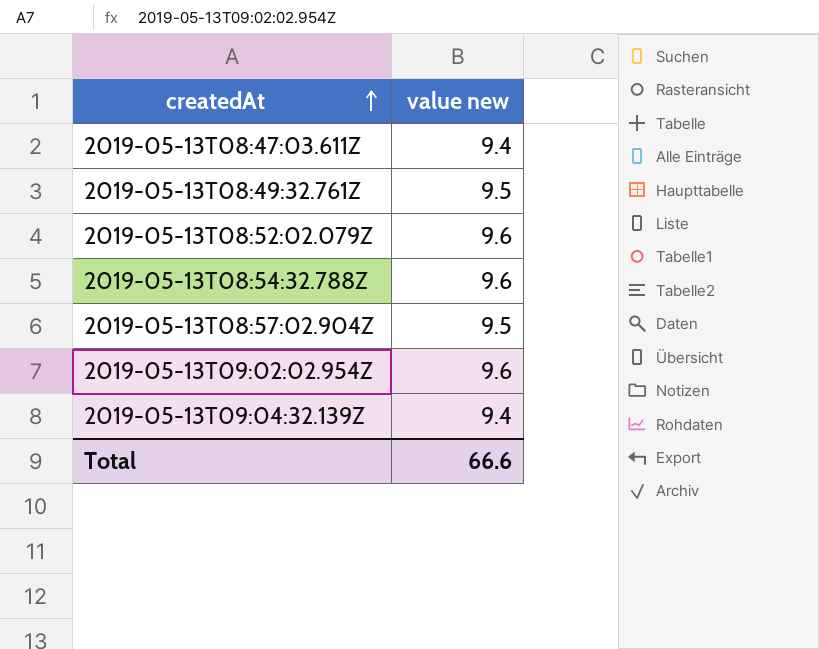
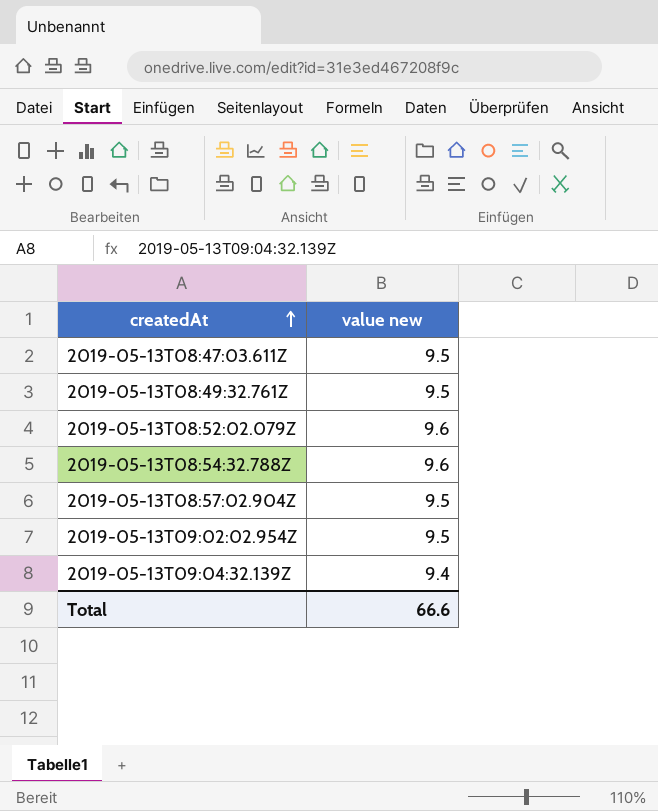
2019-05-13T08:47:03.611Z | value new: 9.4 -> 9.5
2019-05-13T09:02:02.954Z | value new: 9.6 -> 9.5

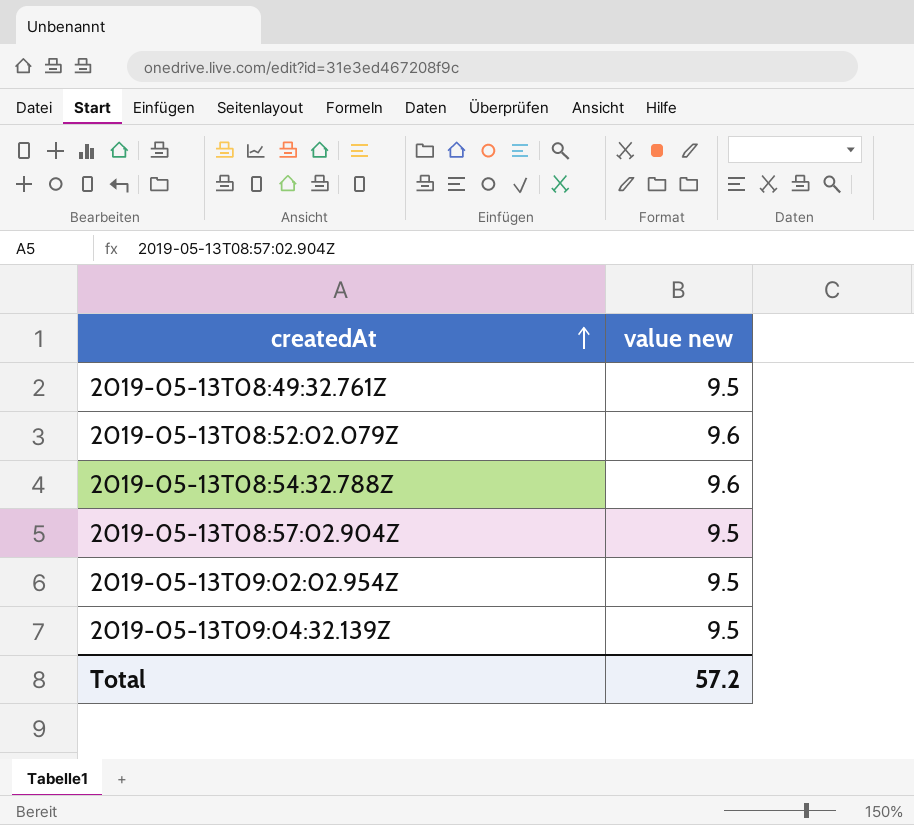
row 2019-05-13T08:47:03.611Z: 9.5 -> none
2019-05-13T09:04:32.139Z | value new: 9.4 -> 9.5
Total | value new: 66.6 -> 57.2

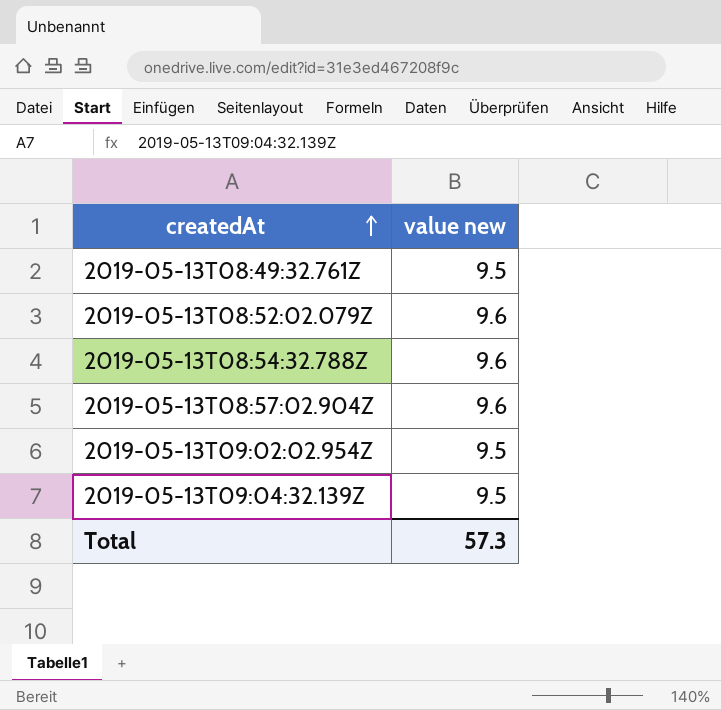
2019-05-13T08:57:02.904Z | value new: 9.5 -> 9.6
Total | value new: 57.2 -> 57.3

